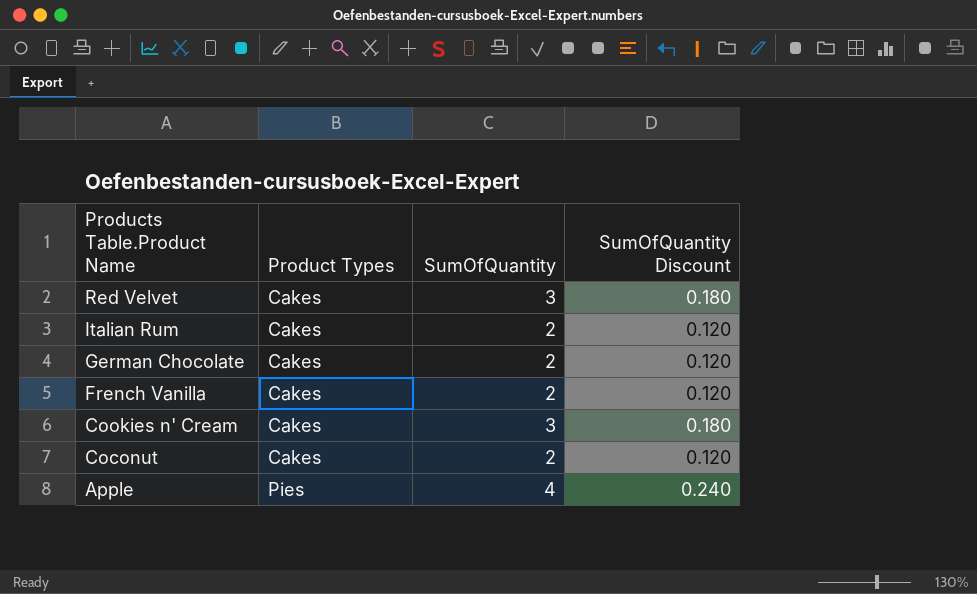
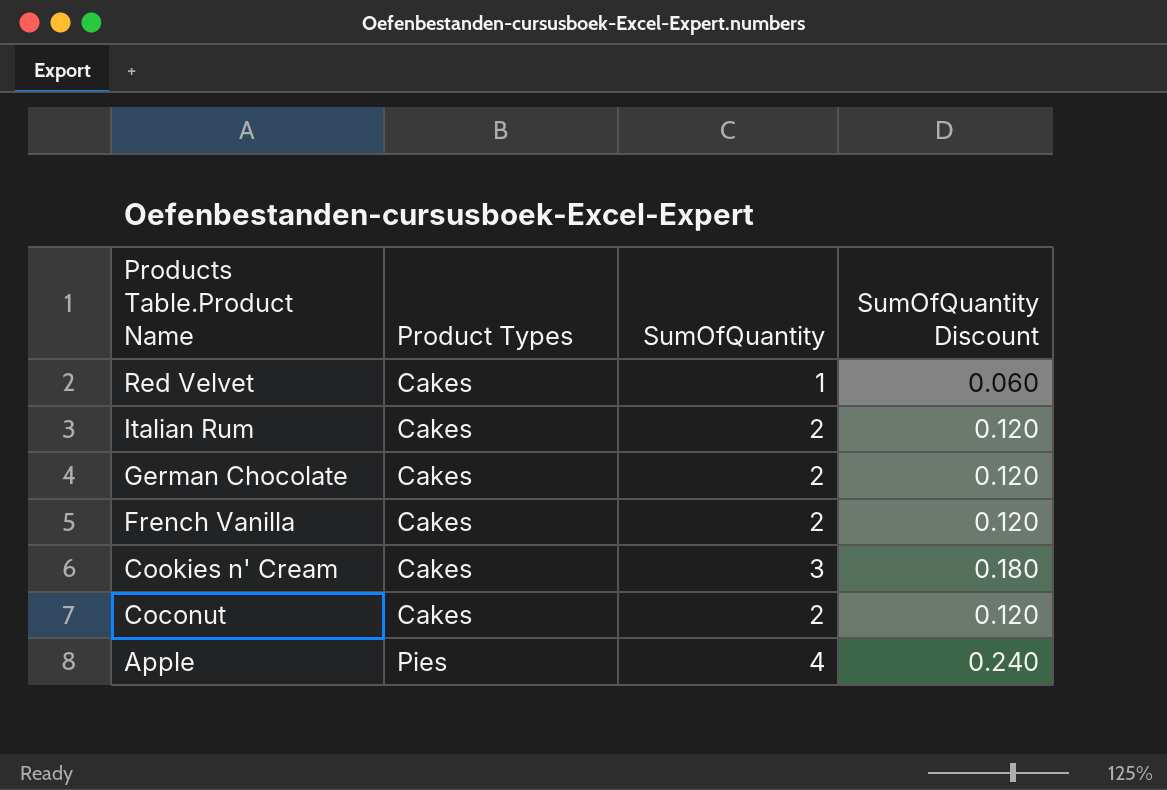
Red Velvet | SumOfQuantity: 3 -> 1
Red Velvet | SumOfQuantity Discount: 0.180 -> 0.060

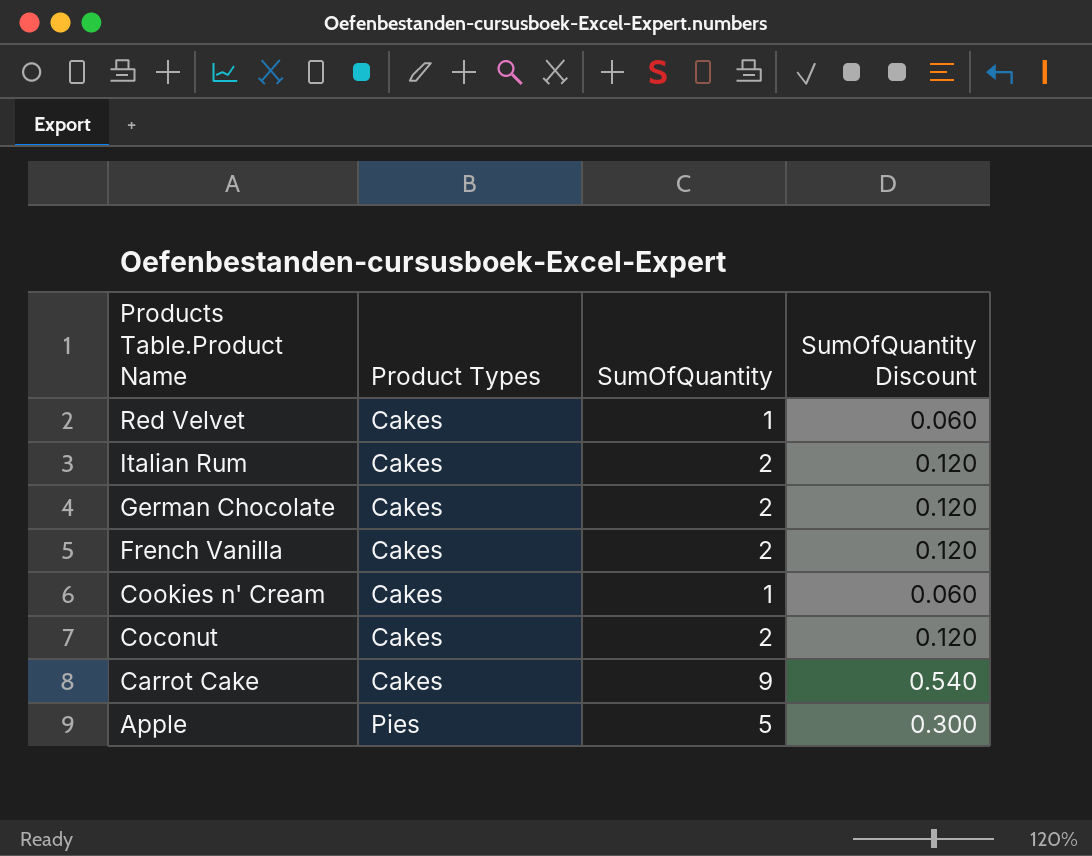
Cookies n' Cream | SumOfQuantity: 3 -> 1
Cookies n' Cream | SumOfQuantity Discount: 0.180 -> 0.060
row Carrot Cake: none -> Cakes | 9 | 0.540
Apple | SumOfQuantity: 4 -> 5
Apple | SumOfQuantity Discount: 0.240 -> 0.300

